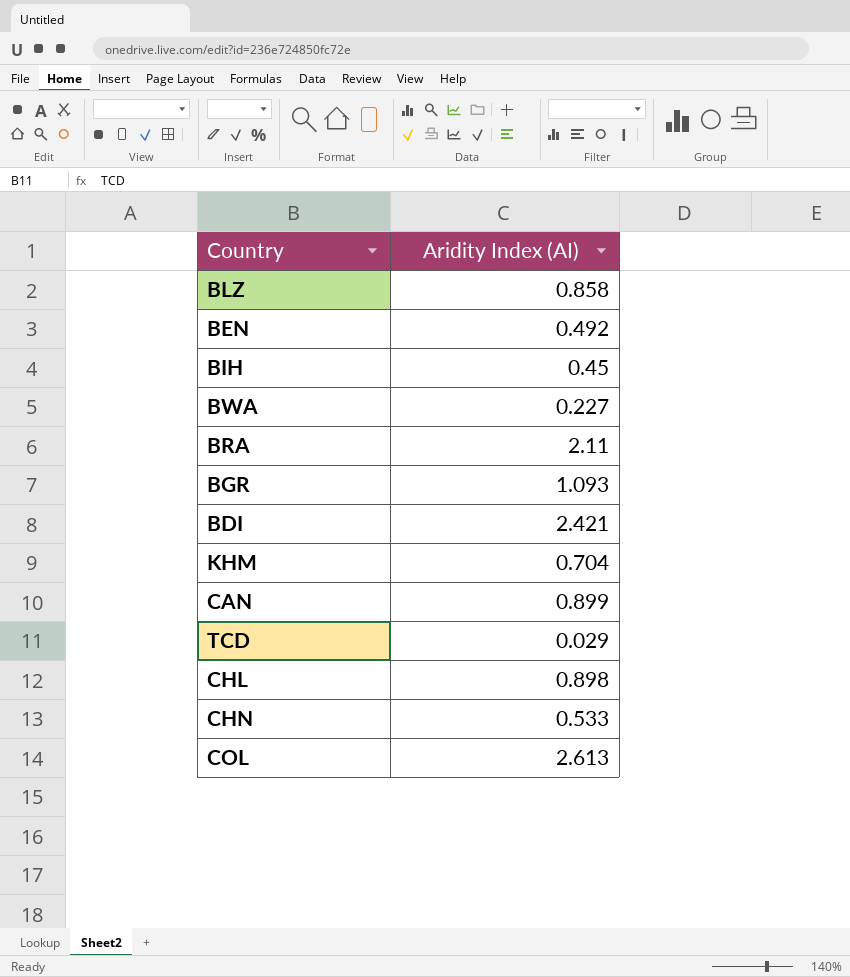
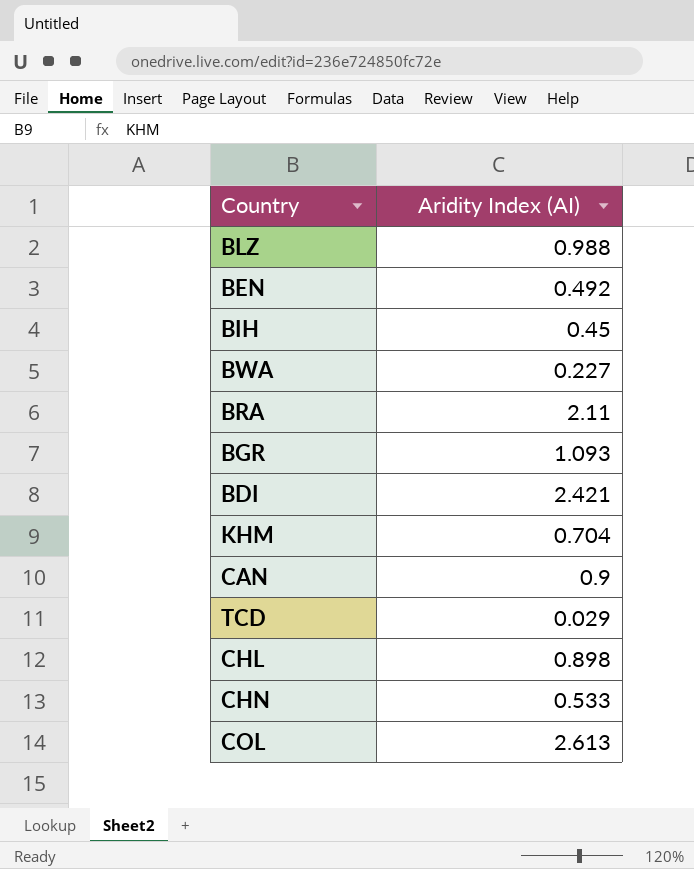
BLZ | Aridity Index (AI): 0.858 -> 0.988
CAN | Aridity Index (AI): 0.899 -> 0.9

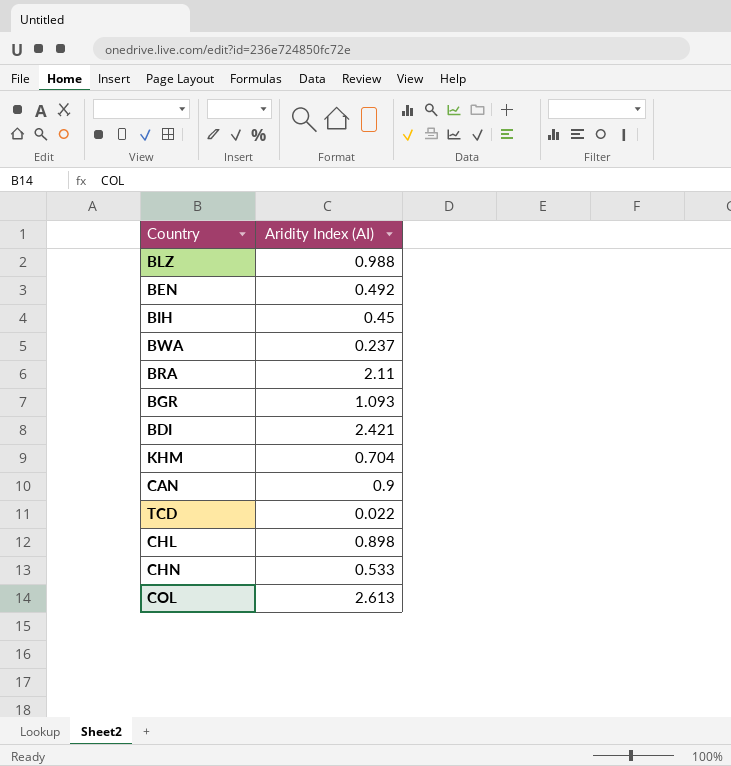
BWA | Aridity Index (AI): 0.227 -> 0.237
TCD | Aridity Index (AI): 0.029 -> 0.022

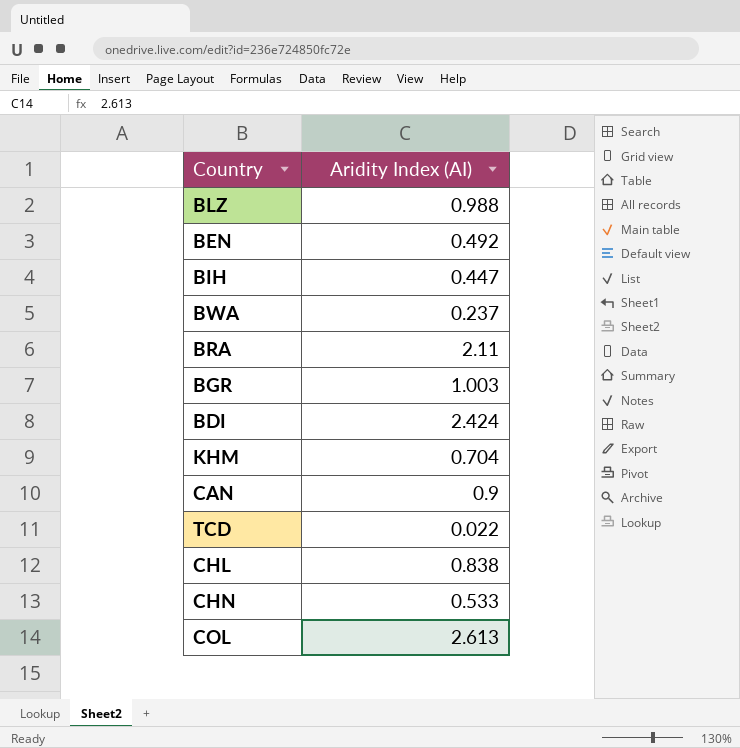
BIH | Aridity Index (AI): 0.45 -> 0.447
BGR | Aridity Index (AI): 1.093 -> 1.003
BDI | Aridity Index (AI): 2.421 -> 2.424
CHL | Aridity Index (AI): 0.898 -> 0.838

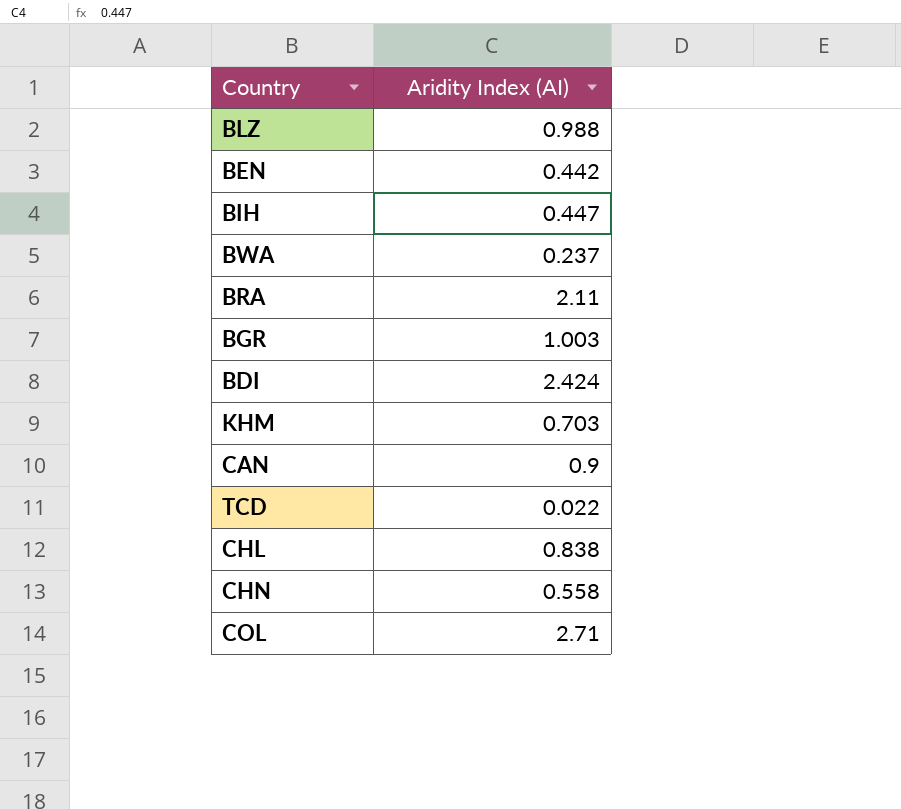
BEN | Aridity Index (AI): 0.492 -> 0.442
KHM | Aridity Index (AI): 0.704 -> 0.703
CHN | Aridity Index (AI): 0.533 -> 0.558
COL | Aridity Index (AI): 2.613 -> 2.71

